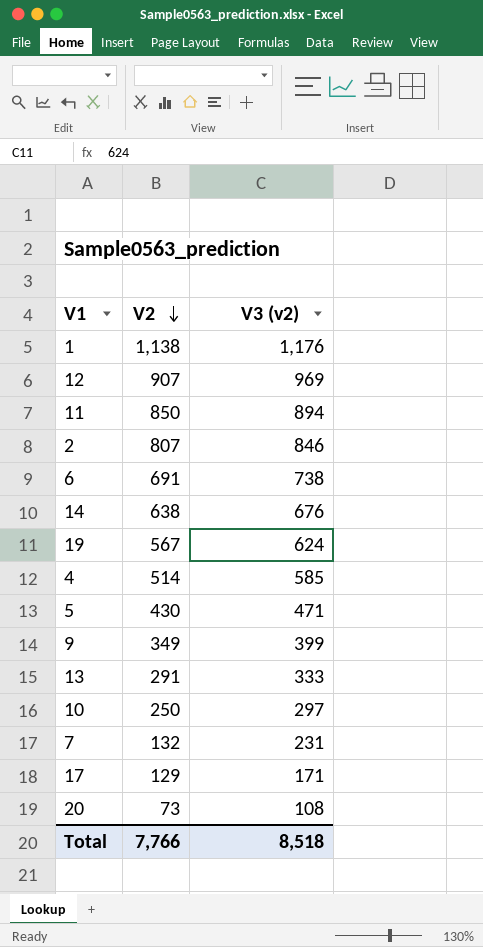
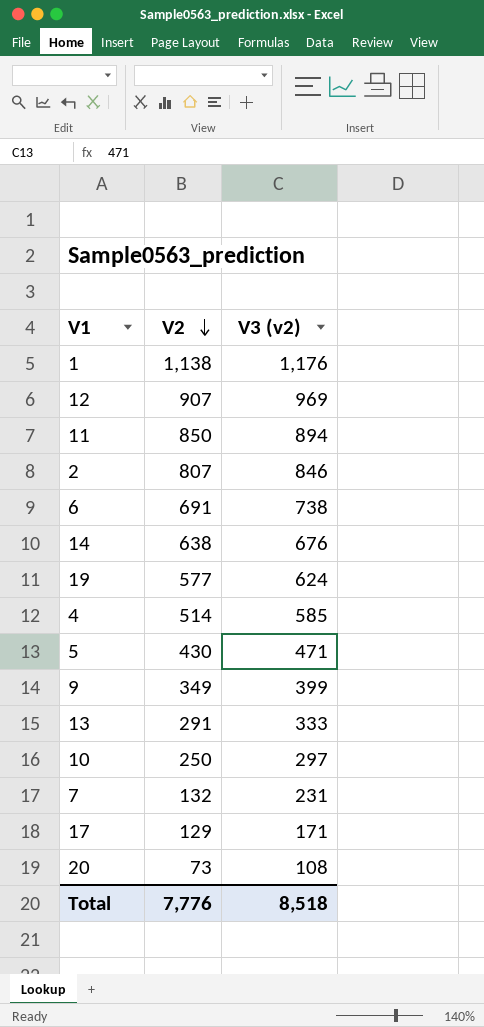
19 | V2: 567 -> 577
Total | V2: 7,766 -> 7,776

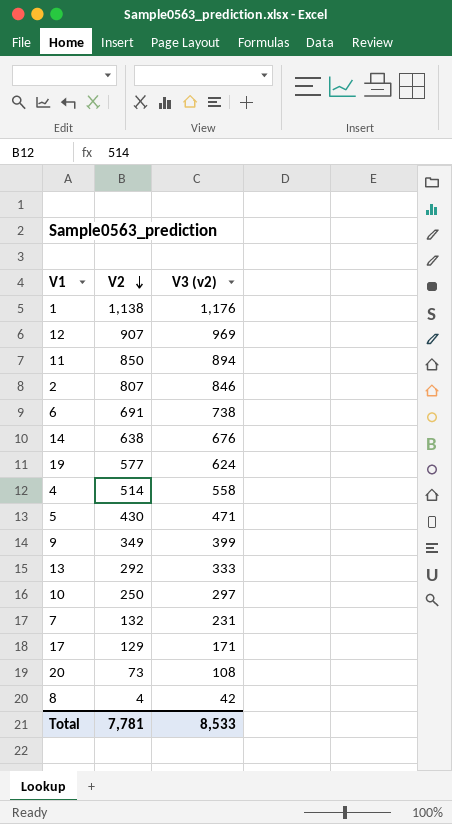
4 | V3 (v2): 585 -> 558
13 | V2: 291 -> 292
row 8: none -> 4 | 42
Total | V2: 7,776 -> 7,781
Total | V3 (v2): 8,518 -> 8,533

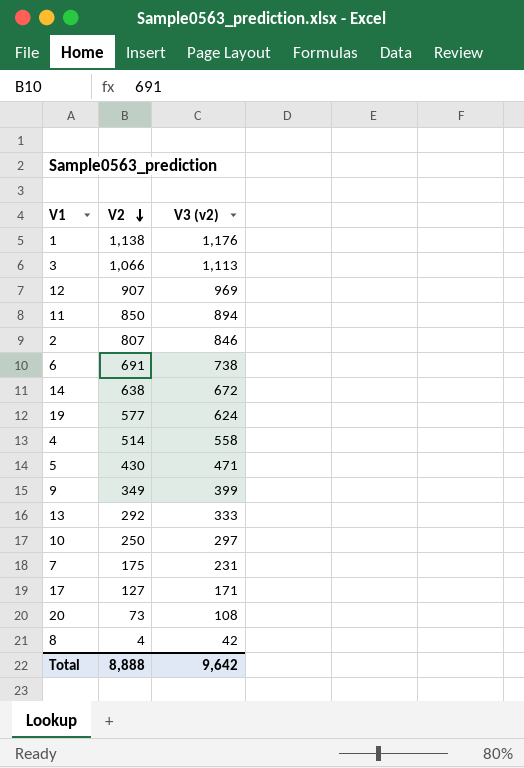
row 3: none -> 1,066 | 1,113
14 | V3 (v2): 676 -> 672
7 | V2: 132 -> 175
17 | V2: 129 -> 127
Total | V2: 7,781 -> 8,888
Total | V3 (v2): 8,533 -> 9,642

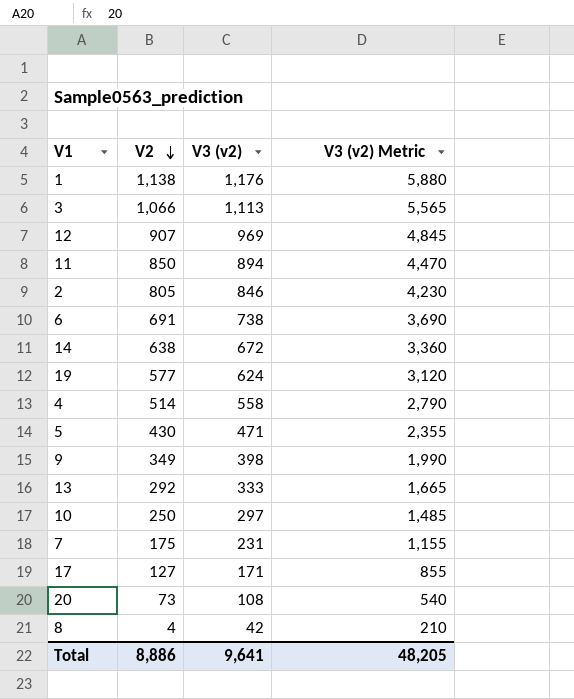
column V3 (v2) Metric | formula: none -> [V3 (v2)] * 5
2 | V2: 807 -> 805
9 | V3 (v2): 399 -> 398
Total | V2: 8,888 -> 8,886
Total | V3 (v2): 9,642 -> 9,641

